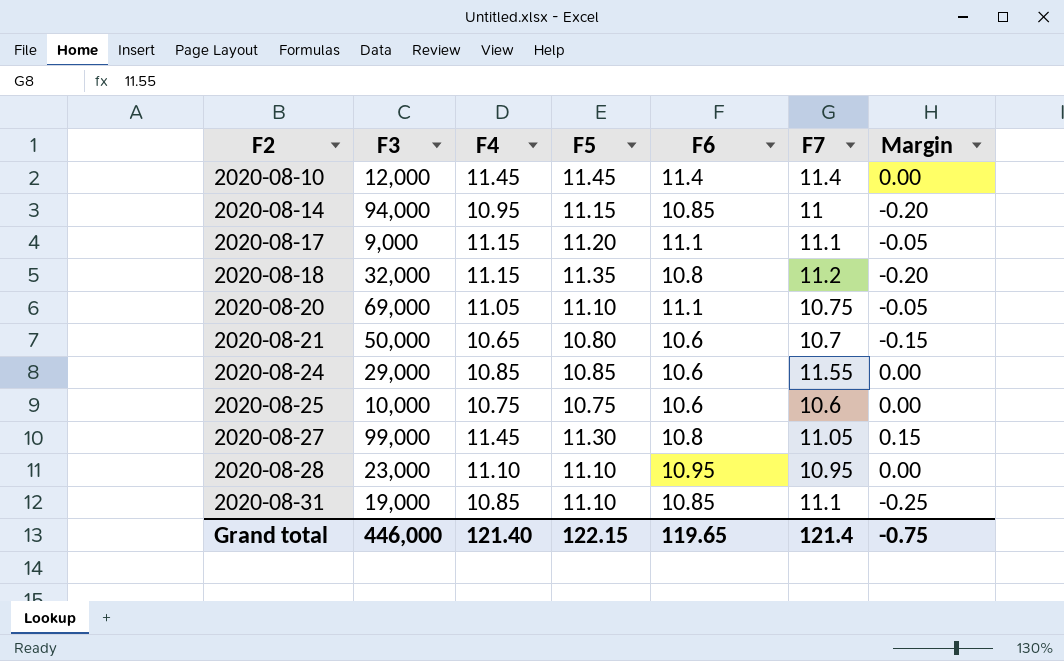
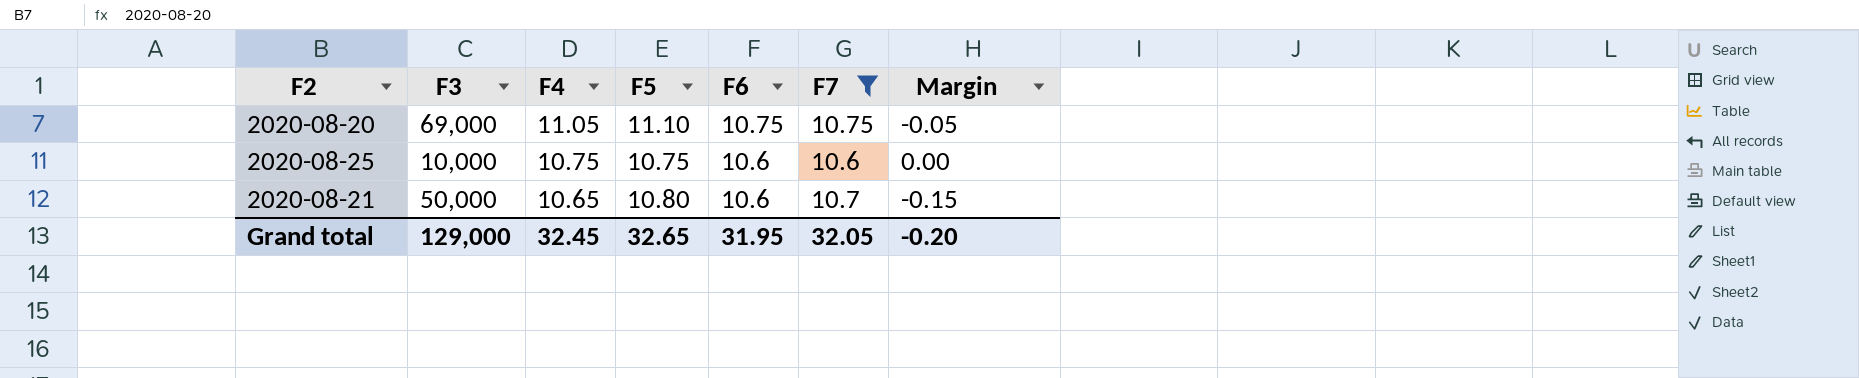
filter: none -> F7 <= 10.75
row order: F2 ascending -> F4 descending
2020-08-20 | F6: 11.1 -> 10.75
Grand total | F3: 446,000 -> 129,000
Grand total | F4: 121.40 -> 32.45
Grand total | F5: 122.15 -> 32.65
Grand total | F6: 119.65 -> 31.95
Grand total | F7: 121.4 -> 32.05
Grand total | Margin: -0.75 -> -0.20

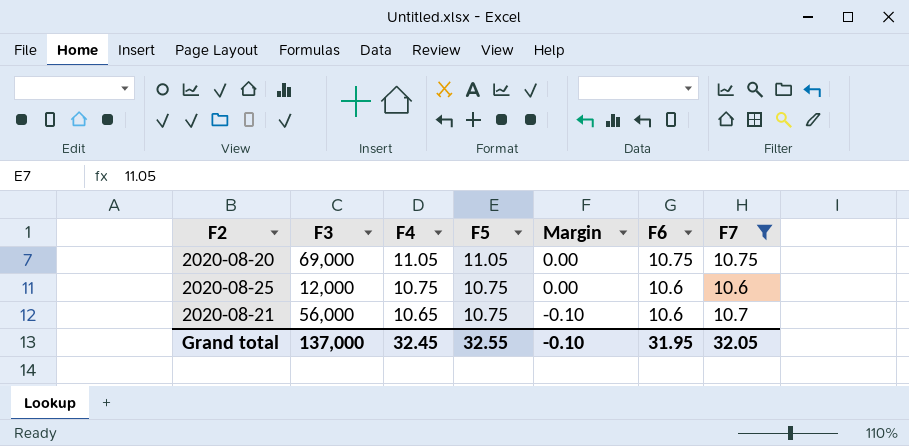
column Margin | position: 7 -> 5
2020-08-20 | F5: 11.10 -> 11.05
2020-08-20 | Margin: -0.05 -> 0.00
2020-08-25 | F3: 10,000 -> 12,000
2020-08-21 | F3: 50,000 -> 56,000
2020-08-21 | F5: 10.80 -> 10.75
2020-08-21 | Margin: -0.15 -> -0.10
Grand total | F3: 129,000 -> 137,000
Grand total | F5: 32.65 -> 32.55
Grand total | Margin: -0.20 -> -0.10

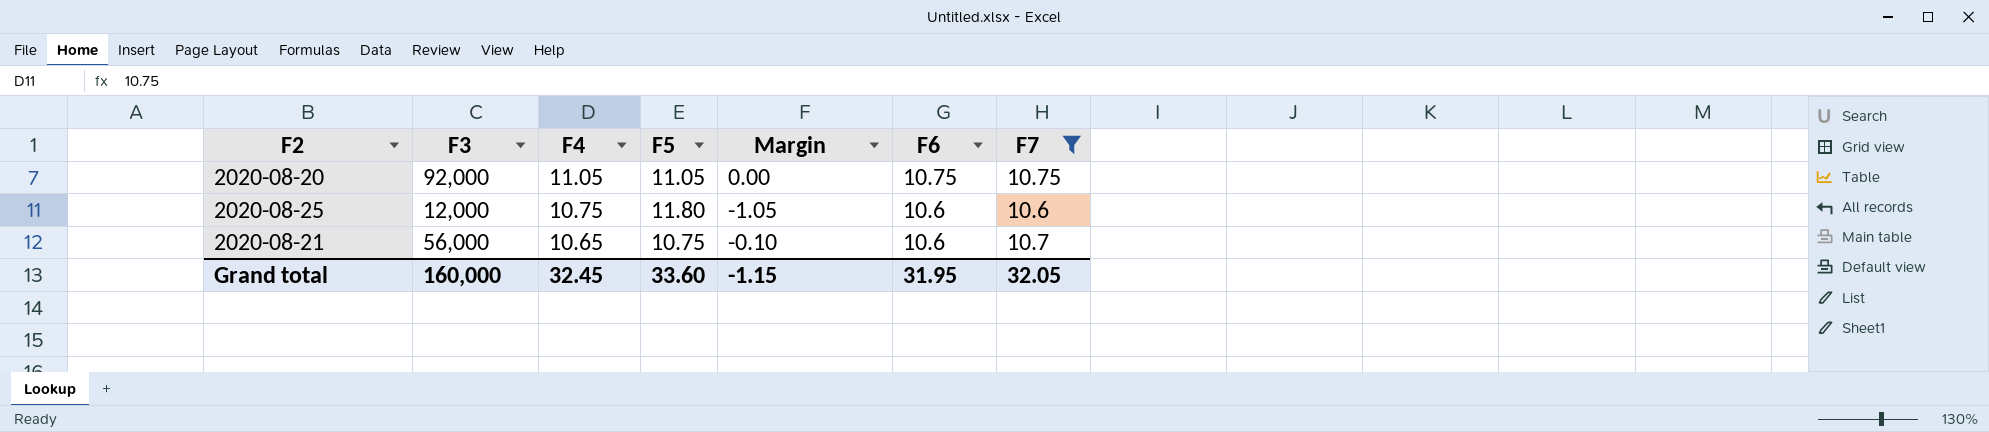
2020-08-20 | F3: 69,000 -> 92,000
2020-08-25 | F5: 10.75 -> 11.80
2020-08-25 | Margin: 0.00 -> -1.05
Grand total | F3: 137,000 -> 160,000
Grand total | F5: 32.55 -> 33.60
Grand total | Margin: -0.10 -> -1.15

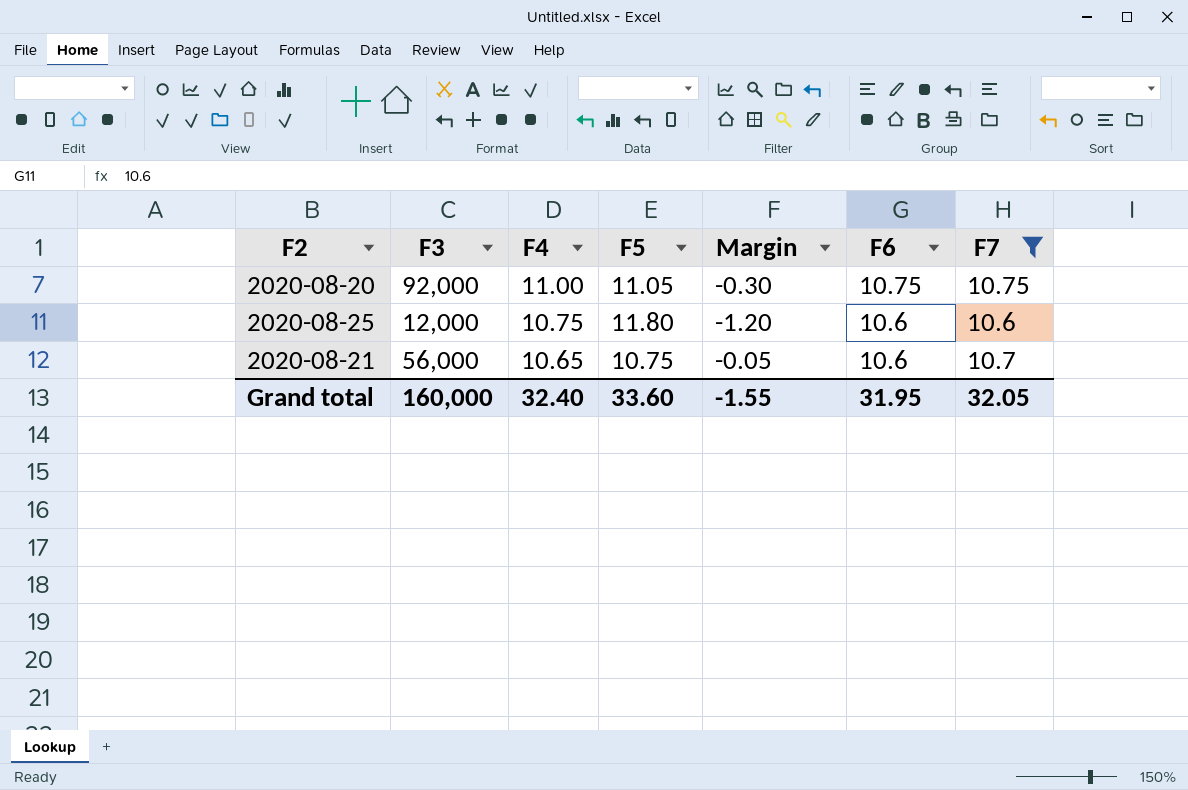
column Margin | formula: [F4] - [F5] -> [F7] - [F5]
2020-08-20 | F4: 11.05 -> 11.00
Grand total | F4: 32.45 -> 32.40
Grand total | Margin: -1.15 -> -1.55

